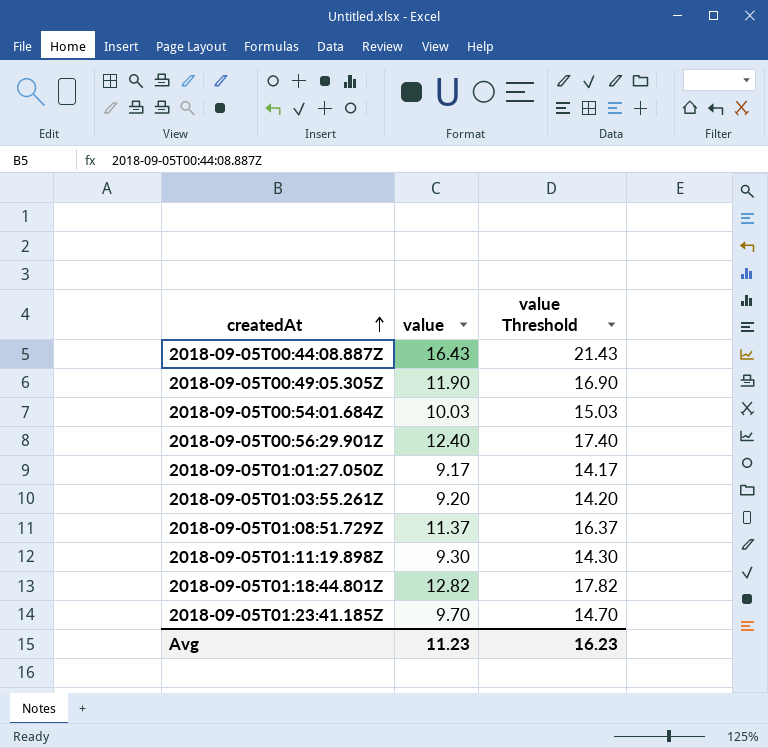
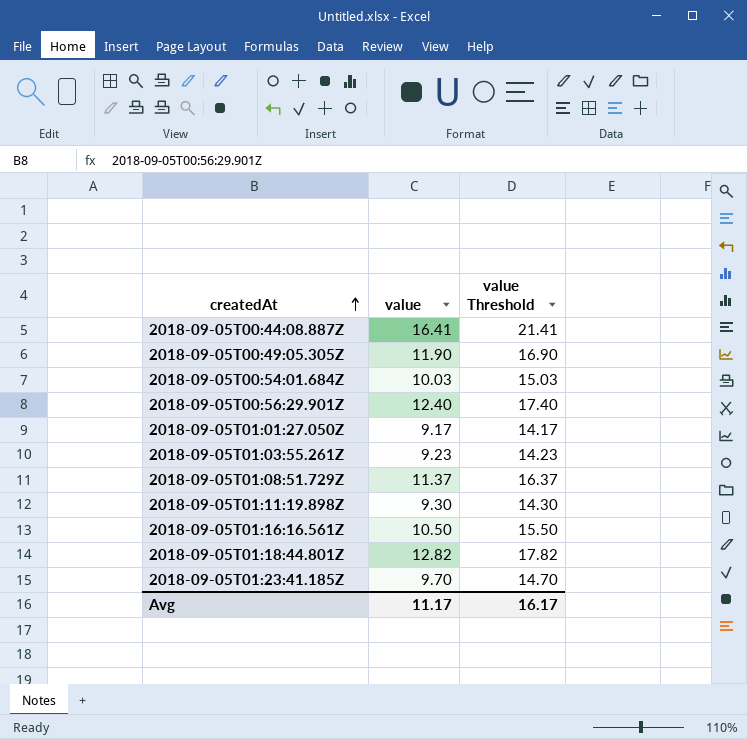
2018-09-05T00:44:08.887Z | value: 16.43 -> 16.41
2018-09-05T00:44:08.887Z | value Threshold: 21.43 -> 21.41
2018-09-05T01:03:55.261Z | value: 9.20 -> 9.23
2018-09-05T01:03:55.261Z | value Threshold: 14.20 -> 14.23
row 2018-09-05T01:16:16.561Z: none -> 10.50 | 15.50
Avg | value: 11.23 -> 11.17
Avg | value Threshold: 16.23 -> 16.17

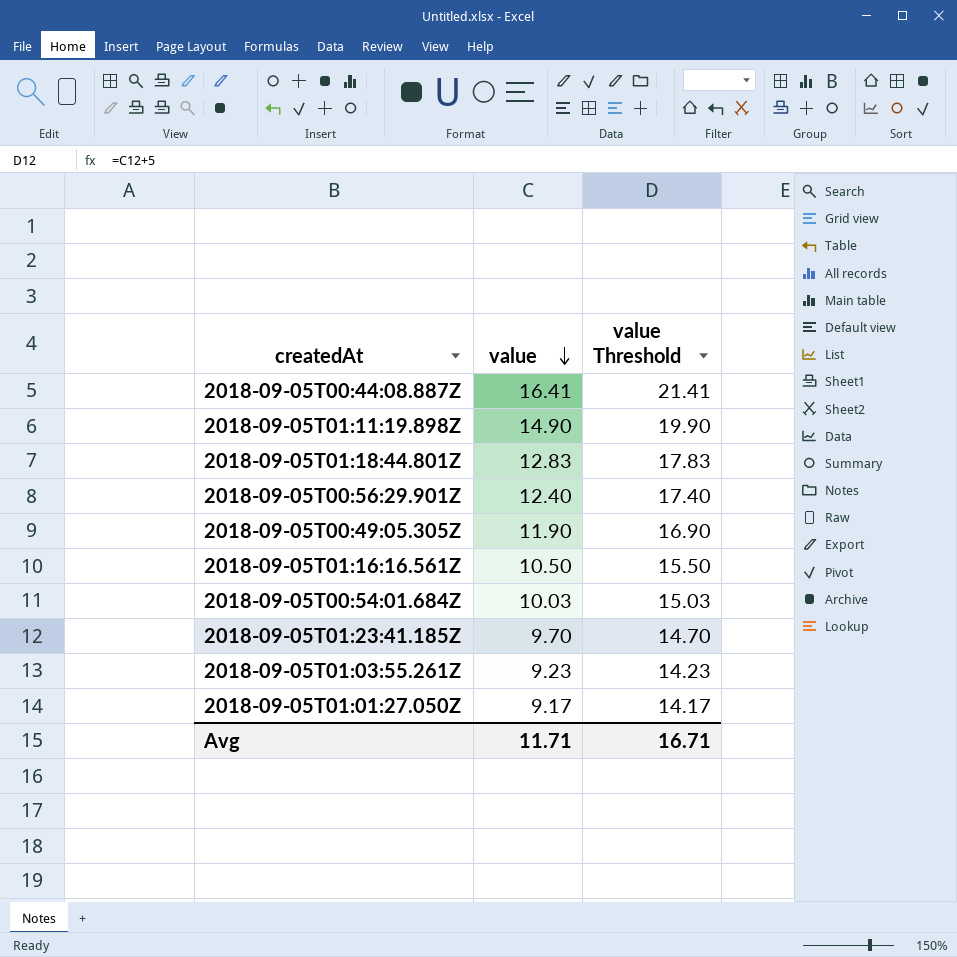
row order: createdAt ascending -> value descending
row 2018-09-05T01:08:51.729Z: 11.37 | 16.37 -> none
2018-09-05T01:11:19.898Z | value: 9.30 -> 14.90
2018-09-05T01:11:19.898Z | value Threshold: 14.30 -> 19.90
2018-09-05T01:18:44.801Z | value: 12.82 -> 12.83
2018-09-05T01:18:44.801Z | value Threshold: 17.82 -> 17.83
Avg | value: 11.17 -> 11.71
Avg | value Threshold: 16.17 -> 16.71

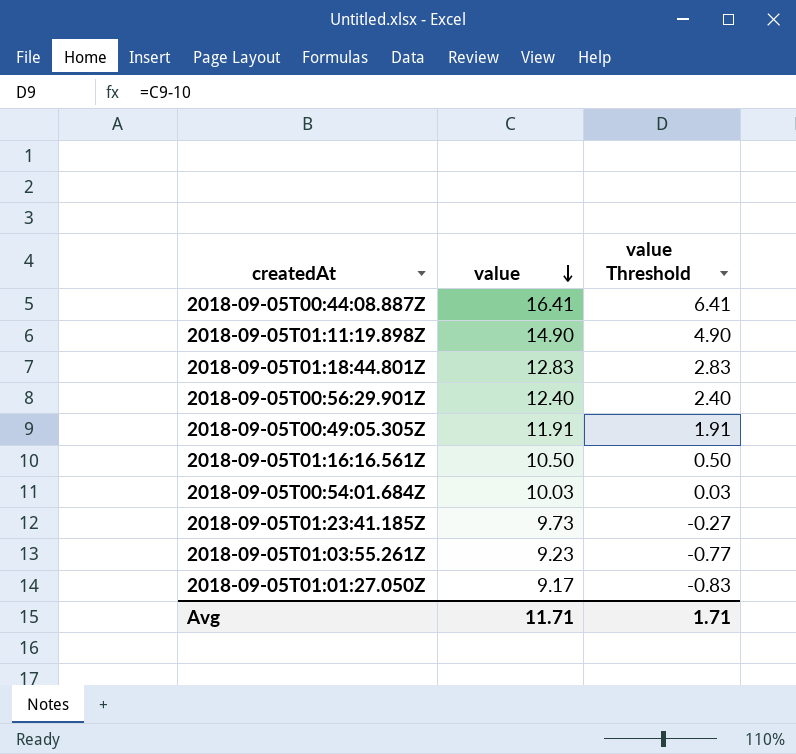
column value Threshold | formula: [value] + 5 -> [value] - 10
2018-09-05T00:49:05.305Z | value: 11.90 -> 11.91
2018-09-05T01:23:41.185Z | value: 9.70 -> 9.73
Avg | value Threshold: 16.71 -> 1.71

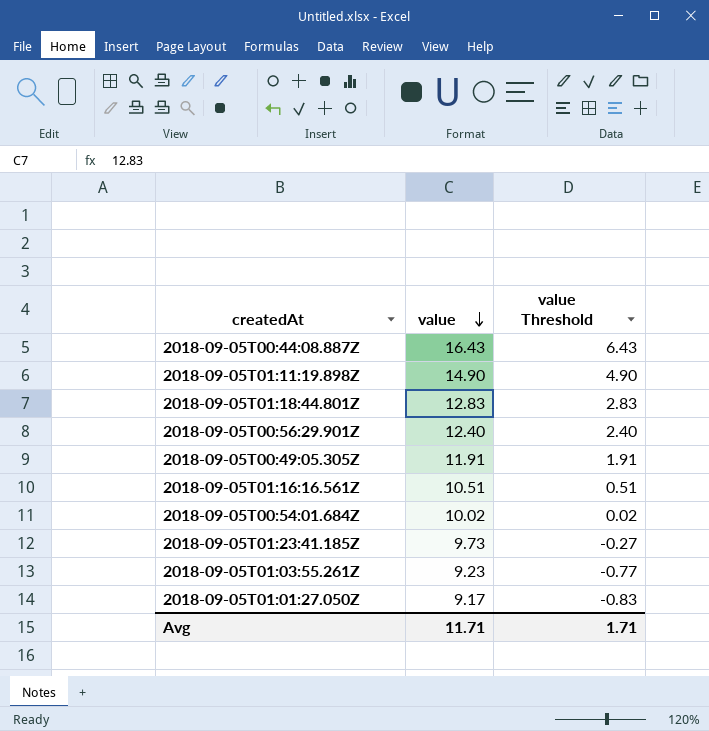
2018-09-05T00:44:08.887Z | value: 16.41 -> 16.43
2018-09-05T00:44:08.887Z | value Threshold: 6.41 -> 6.43
2018-09-05T01:16:16.561Z | value: 10.50 -> 10.51
2018-09-05T01:16:16.561Z | value Threshold: 0.50 -> 0.51
2018-09-05T00:54:01.684Z | value: 10.03 -> 10.02
2018-09-05T00:54:01.684Z | value Threshold: 0.03 -> 0.02

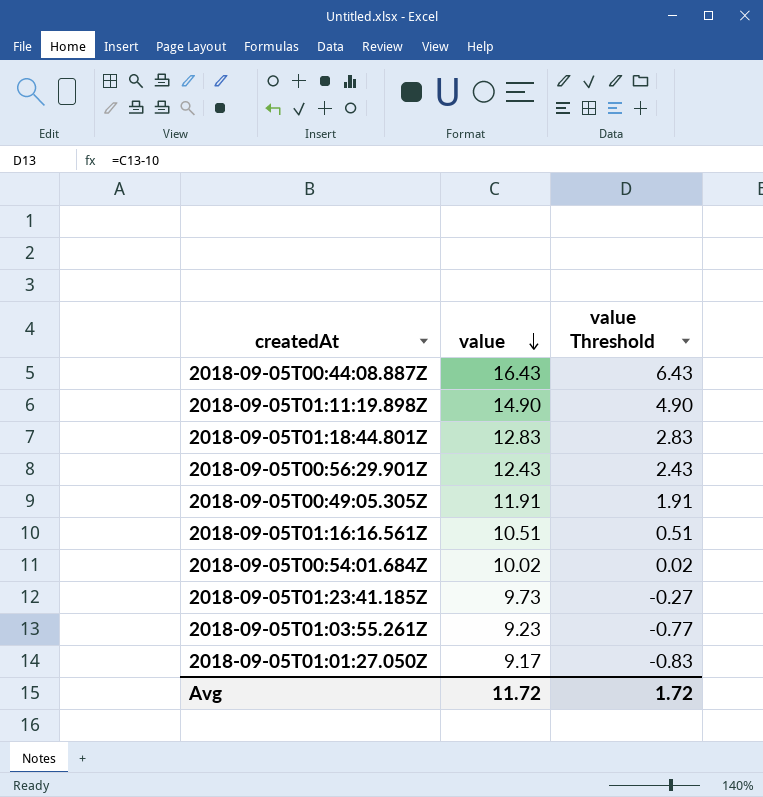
2018-09-05T00:56:29.901Z | value: 12.40 -> 12.43
2018-09-05T00:56:29.901Z | value Threshold: 2.40 -> 2.43
Avg | value: 11.71 -> 11.72
Avg | value Threshold: 1.71 -> 1.72

